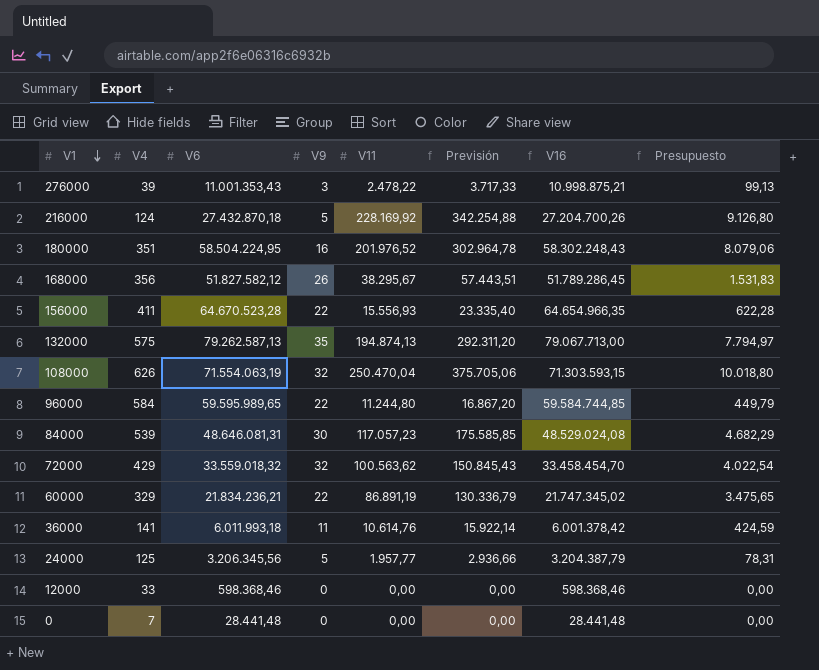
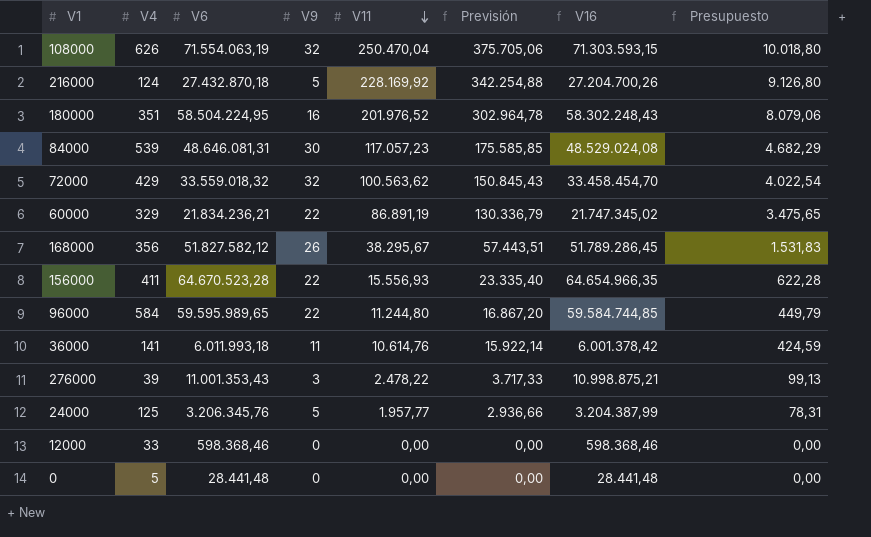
row order: V1 descending -> V11 descending
row 132000: 575 | 79.262.587,13 | 35 | 194.874,13 | 292.311,20 | 79.067.713,00 | 7.794,97 -> none
24000 | V6: 3.206.345,56 -> 3.206.345,76
24000 | V16: 3.204.387,79 -> 3.204.387,99
0 | V4: 7 -> 5

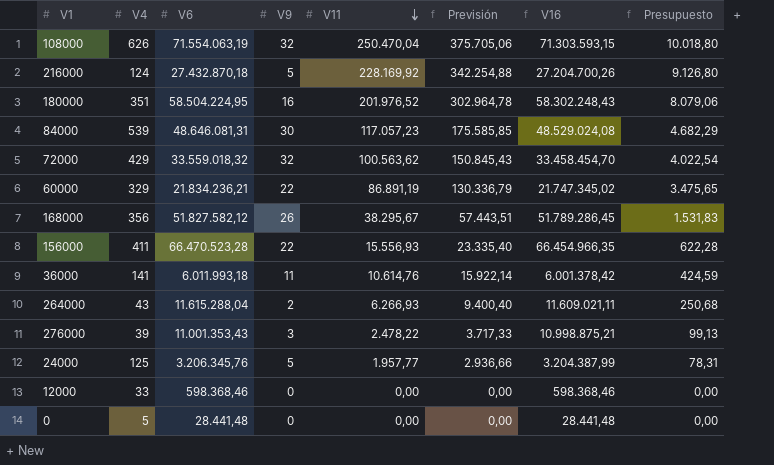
row 96000: 584 | 59.595.989,65 | 22 | 11.244,80 | 16.867,20 | 59.584.744,85 | 449,79 -> none
156000 | V6: 64.670.523,28 -> 66.470.523,28
156000 | V16: 64.654.966,35 -> 66.454.966,35
row 264000: none -> 43 | 11.615.288,04 | 2 | 6.266,93 | 9.400,40 | 11.609.021,11 | 250,68

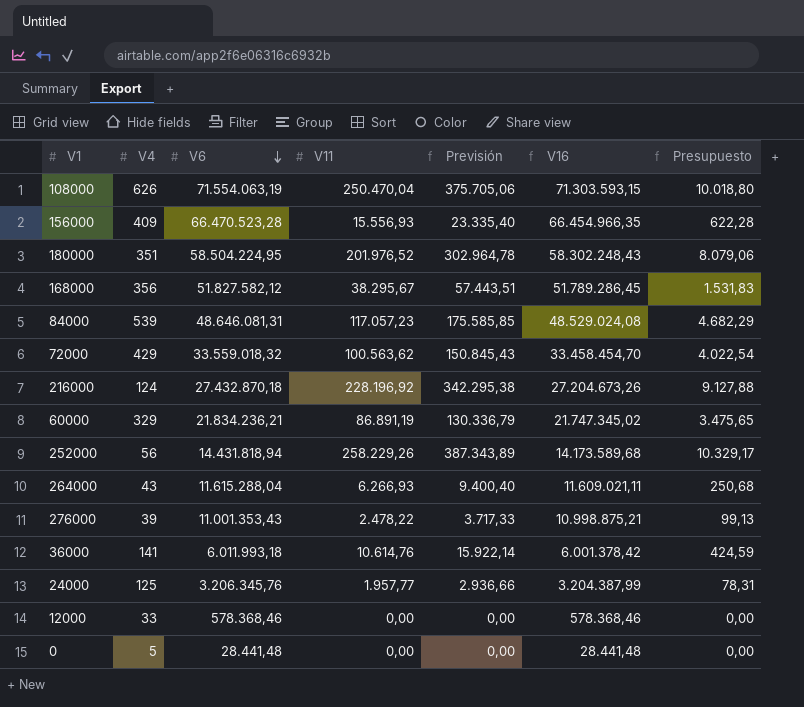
row order: V11 descending -> V6 descending
column V9 | position: 4 -> none
156000 | V4: 411 -> 409
216000 | V11: 228.169,92 -> 228.196,92
216000 | Previsión: 342.254,88 -> 342.295,38
216000 | V16: 27.204.700,26 -> 27.204.673,26
216000 | Presupuesto: 9.126,80 -> 9.127,88
row 252000: none -> 56 | 14.431.818,94 | 258.229,26 | 387.343,89 | 14.173.589,68 | 10.329,17
12000 | V6: 598.368,46 -> 578.368,46
12000 | V16: 598.368,46 -> 578.368,46

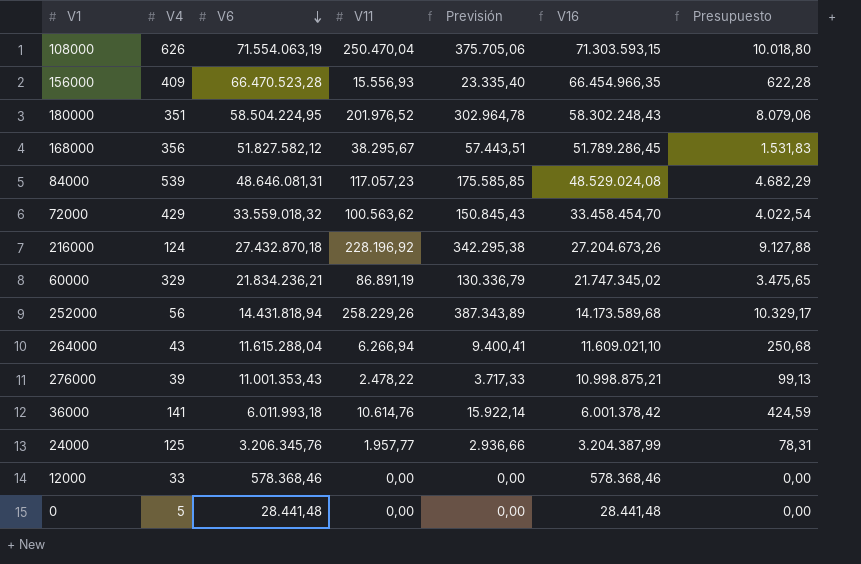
264000 | V11: 6.266,93 -> 6.266,94
264000 | Previsión: 9.400,40 -> 9.400,41
264000 | V16: 11.609.021,11 -> 11.609.021,10

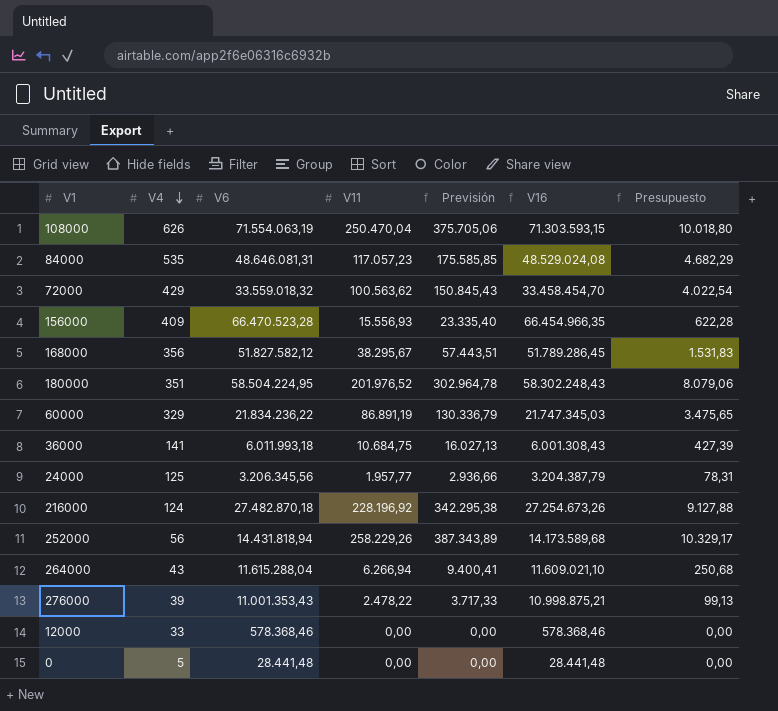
row order: V6 descending -> V4 descending
84000 | V4: 539 -> 535
60000 | V6: 21.834.236,21 -> 21.834.236,22
60000 | V16: 21.747.345,02 -> 21.747.345,03
36000 | V11: 10.614,76 -> 10.684,75
36000 | Previsión: 15.922,14 -> 16.027,13
36000 | V16: 6.001.378,42 -> 6.001.308,43
36000 | Presupuesto: 424,59 -> 427,39
24000 | V6: 3.206.345,76 -> 3.206.345,56
24000 | V16: 3.204.387,99 -> 3.204.387,79
216000 | V6: 27.432.870,18 -> 27.482.870,18
216000 | V16: 27.204.673,26 -> 27.254.673,26

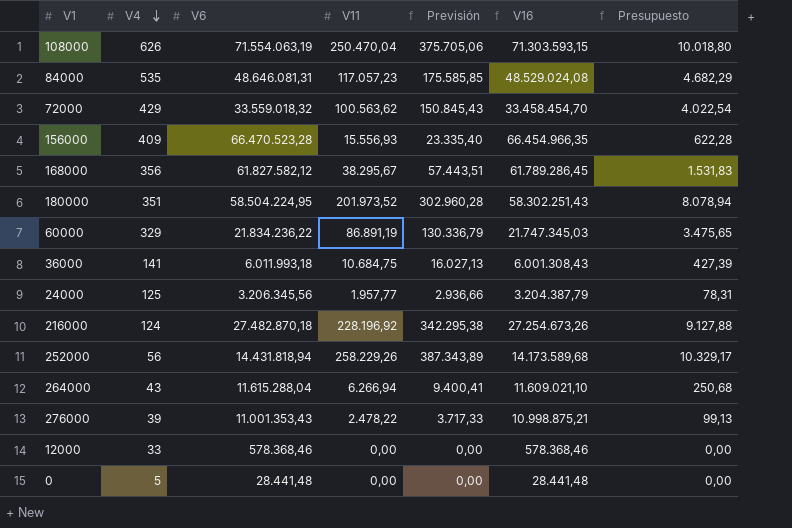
168000 | V6: 51.827.582,12 -> 61.827.582,12
168000 | V16: 51.789.286,45 -> 61.789.286,45
180000 | V11: 201.976,52 -> 201.973,52
180000 | Previsión: 302.964,78 -> 302.960,28
180000 | V16: 58.302.248,43 -> 58.302.251,43
180000 | Presupuesto: 8.079,06 -> 8.078,94

